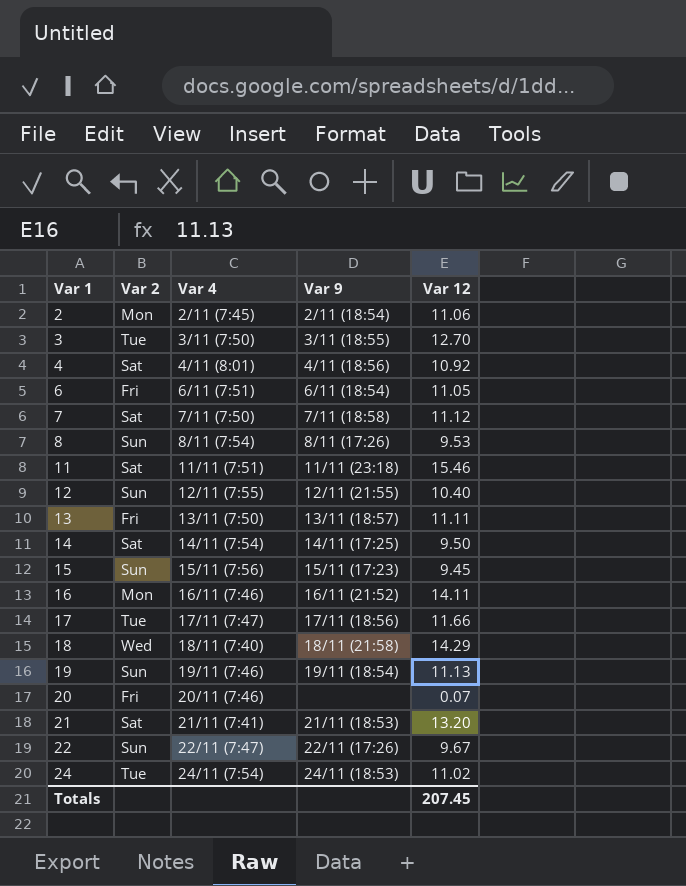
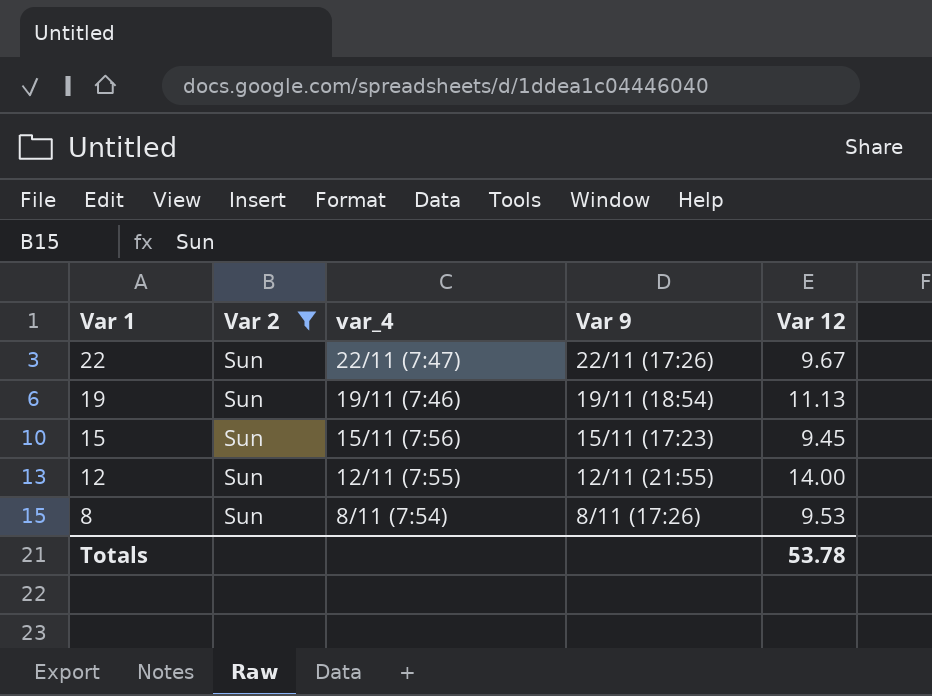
filter: none -> Var 2 = Sun
row order: Var 1 ascending -> Var 1 descending
column name: Var 4 -> var_4
12 | Var 12: 10.40 -> 14.00
Totals | Var 12: 207.45 -> 53.78

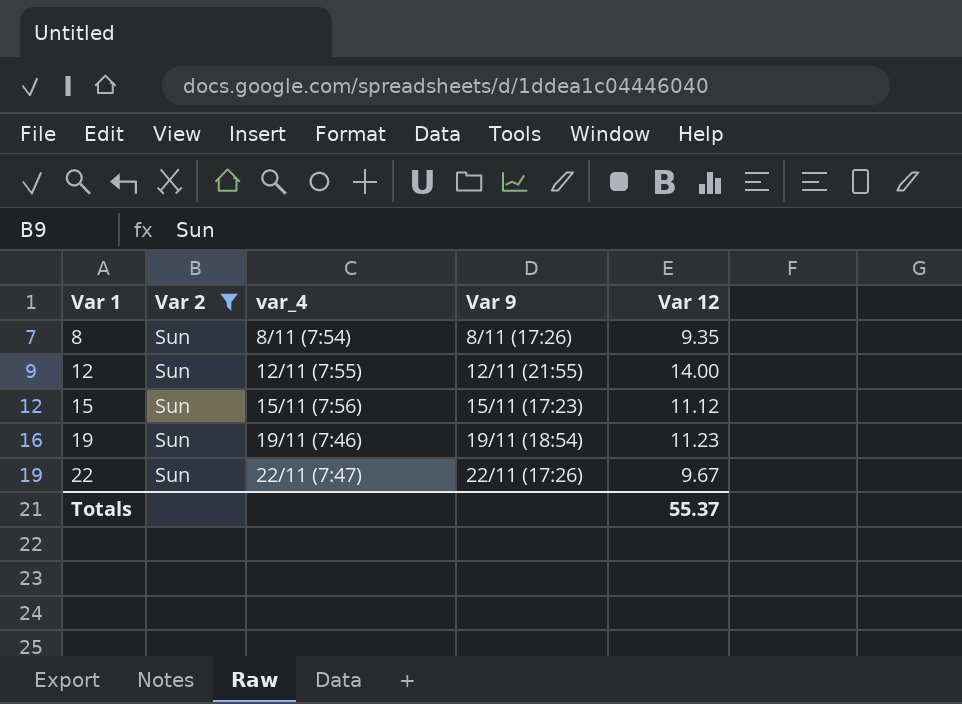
row order: Var 1 descending -> Var 1 ascending
8 | Var 12: 9.53 -> 9.35
15 | Var 12: 9.45 -> 11.12
19 | Var 12: 11.13 -> 11.23
Totals | Var 12: 53.78 -> 55.37

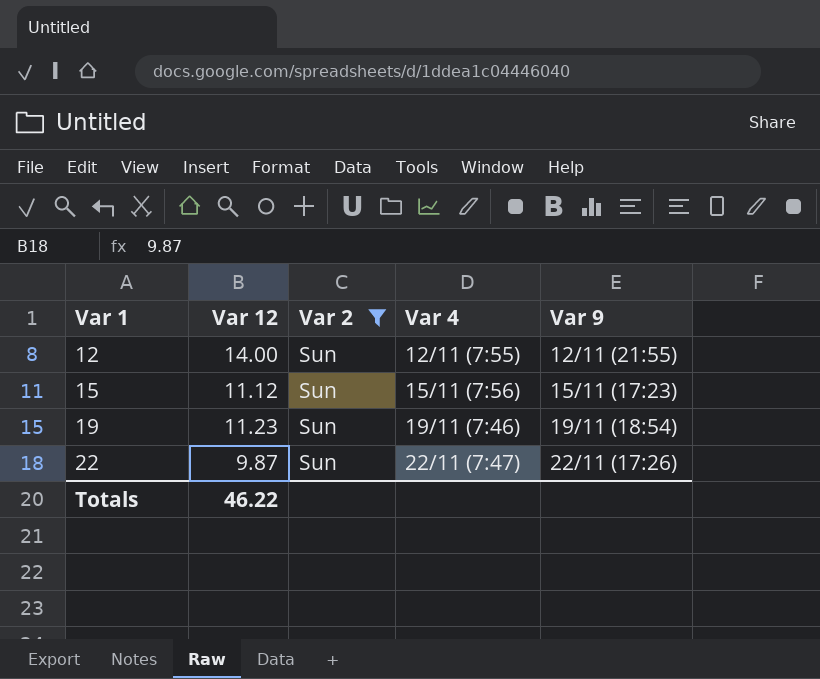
column Var 12 | position: 5 -> 2
column name: var_4 -> Var 4
row 8: Sun | 8/11 (7:54) | 8/11 (17:26) | 9.35 -> none
22 | Var 12: 9.67 -> 9.87
Totals | Var 12: 55.37 -> 46.22

